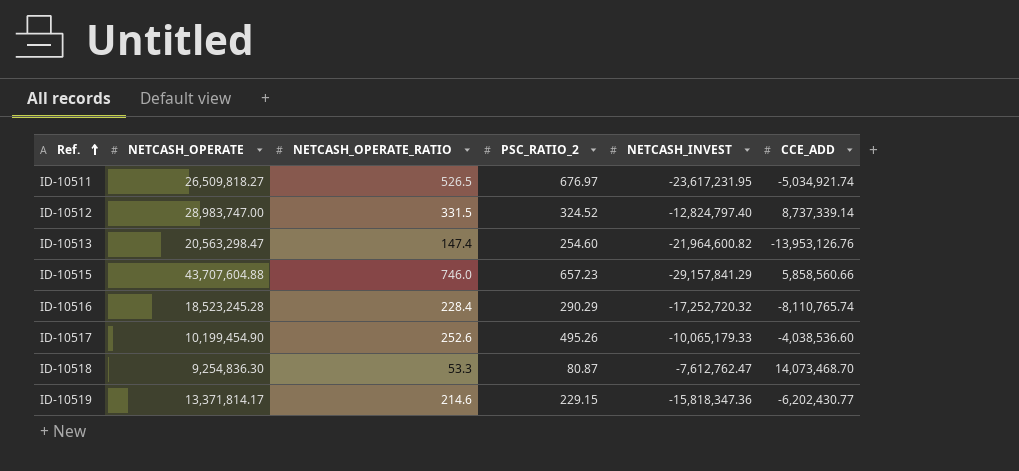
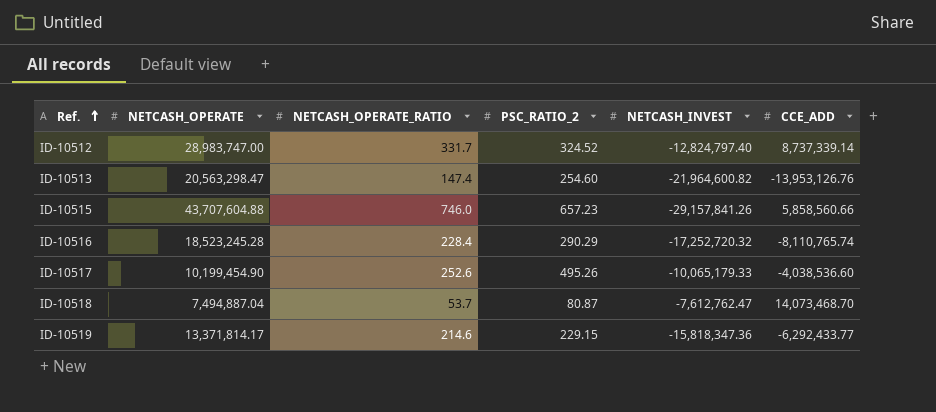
row ID-10511: 26,509,818.27 | 526.5 | 676.97 | -23,617,231.95 | -5,034,921.74 -> none
ID-10512 | NETCASH_OPERATE_RATIO: 331.5 -> 331.7
ID-10515 | NETCASH_INVEST: -29,157,841.29 -> -29,157,841.26
ID-10518 | NETCASH_OPERATE: 9,254,836.30 -> 7,494,887.04
ID-10518 | NETCASH_OPERATE_RATIO: 53.3 -> 53.7
ID-10519 | CCE_ADD: -6,202,430.77 -> -6,292,433.77

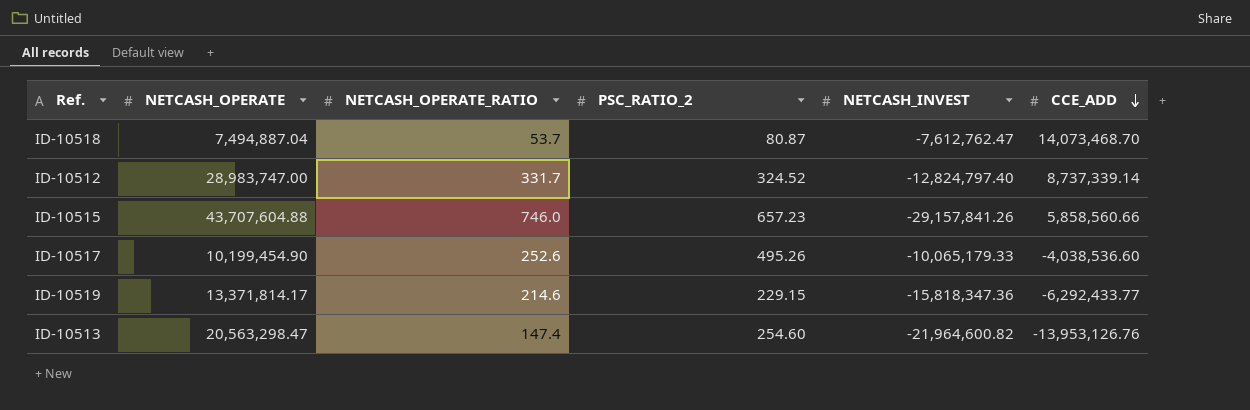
row order: Ref. ascending -> CCE_ADD descending
row ID-10516: 18,523,245.28 | 228.4 | 290.29 | -17,252,720.32 | -8,110,765.74 -> none

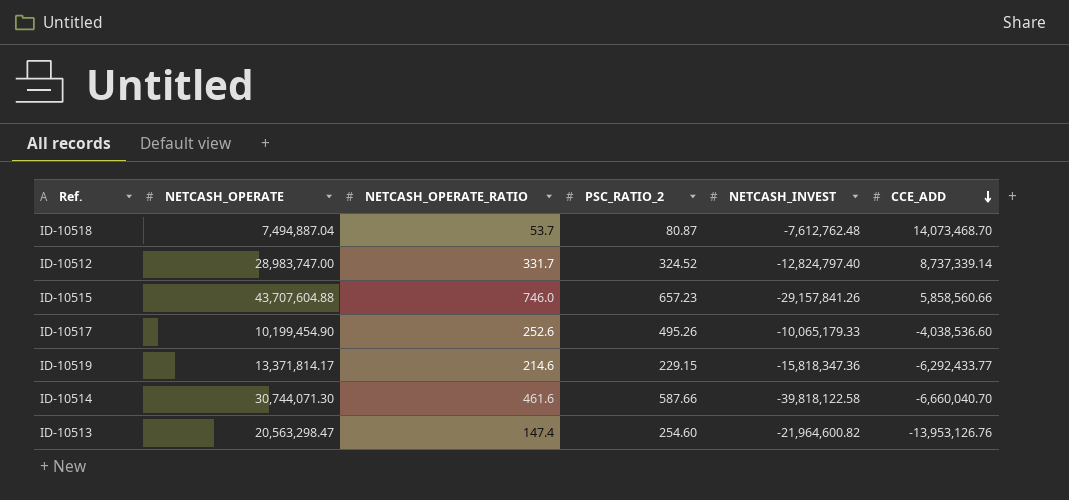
ID-10518 | NETCASH_INVEST: -7,612,762.47 -> -7,612,762.48
row ID-10514: none -> 30,744,071.30 | 461.6 | 587.66 | -39,818,122.58 | -6,660,040.70

